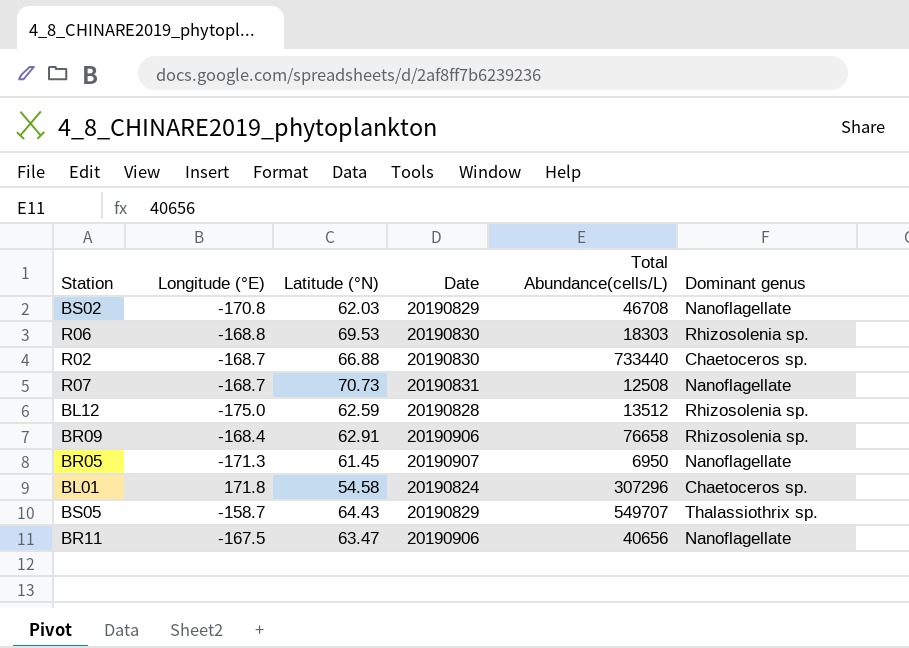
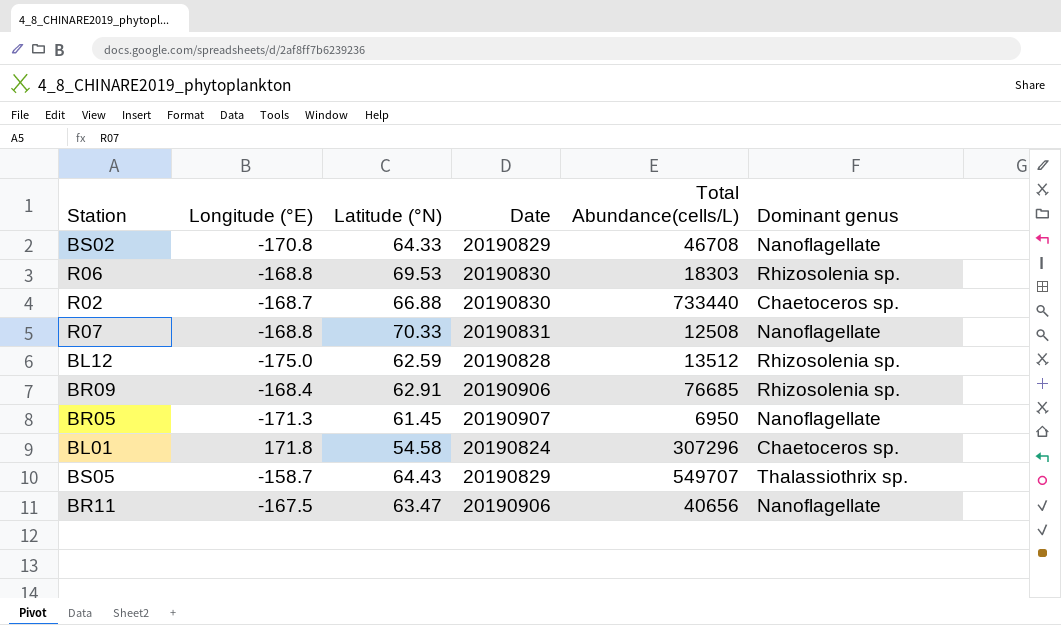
BS02 | Latitude (°N): 62.03 -> 64.33
R07 | Longitude (°E): -168.7 -> -168.8
R07 | Latitude (°N): 70.73 -> 70.33
BR09 | Total Abundance(cells/L): 76658 -> 76685

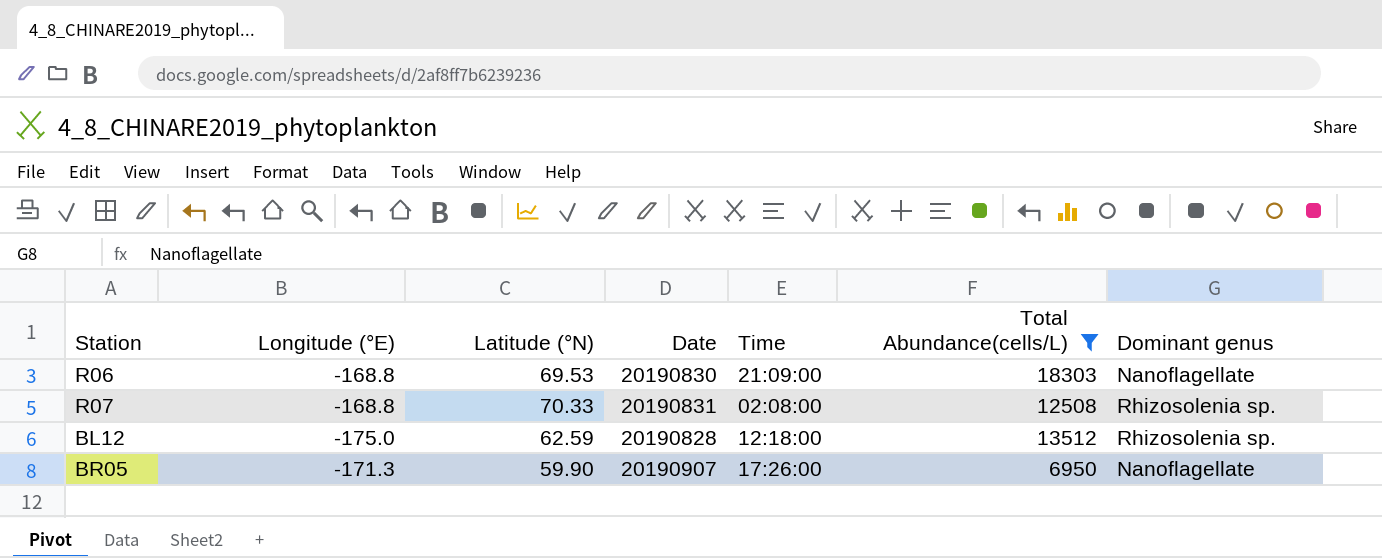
filter: none -> Total Abundance(cells/L) <= 18303
column Time | position: none -> 5
R06 | Dominant genus: Rhizosolenia sp. -> Nanoflagellate
R07 | Dominant genus: Nanoflagellate -> Rhizosolenia sp.
BR05 | Latitude (°N): 61.45 -> 59.90

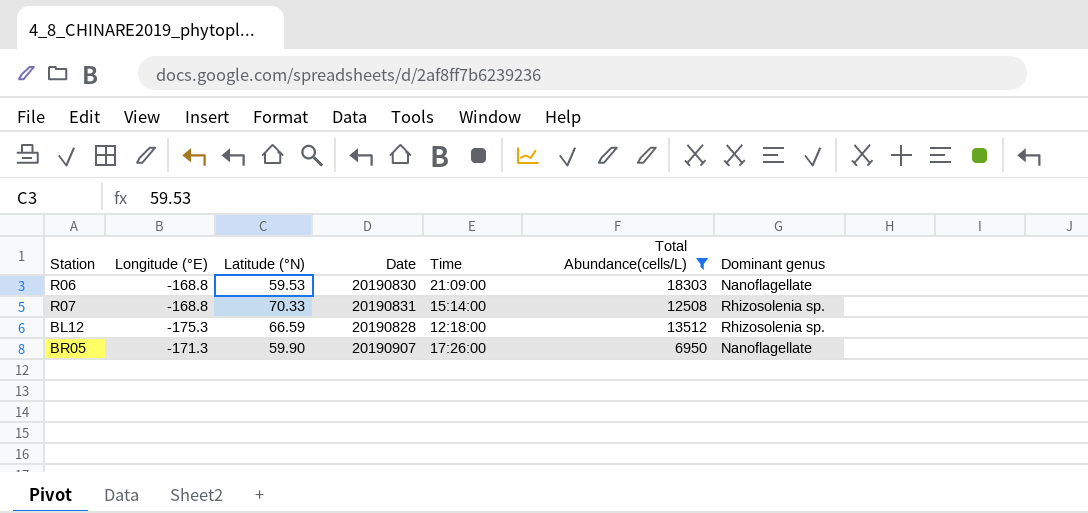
R06 | Latitude (°N): 69.53 -> 59.53
R07 | Time: 02:08:00 -> 15:14:00
BL12 | Longitude (°E): -175.0 -> -175.3
BL12 | Latitude (°N): 62.59 -> 66.59

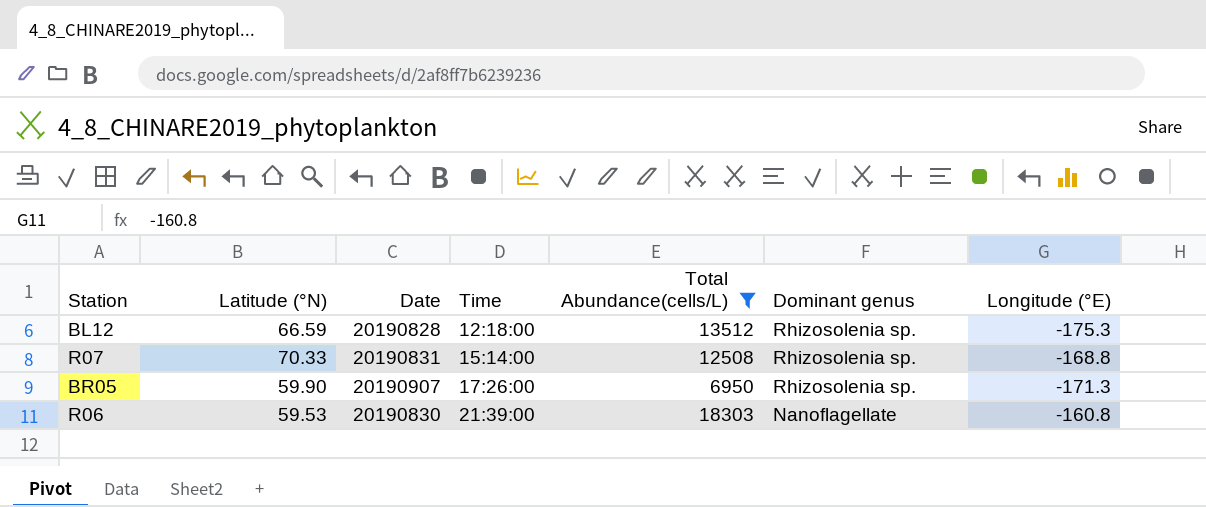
row order: none -> Time ascending
column Longitude (°E) | position: 2 -> 7
BR05 | Dominant genus: Nanoflagellate -> Rhizosolenia sp.
R06 | Time: 21:09:00 -> 21:39:00
R06 | Longitude (°E): -168.8 -> -160.8

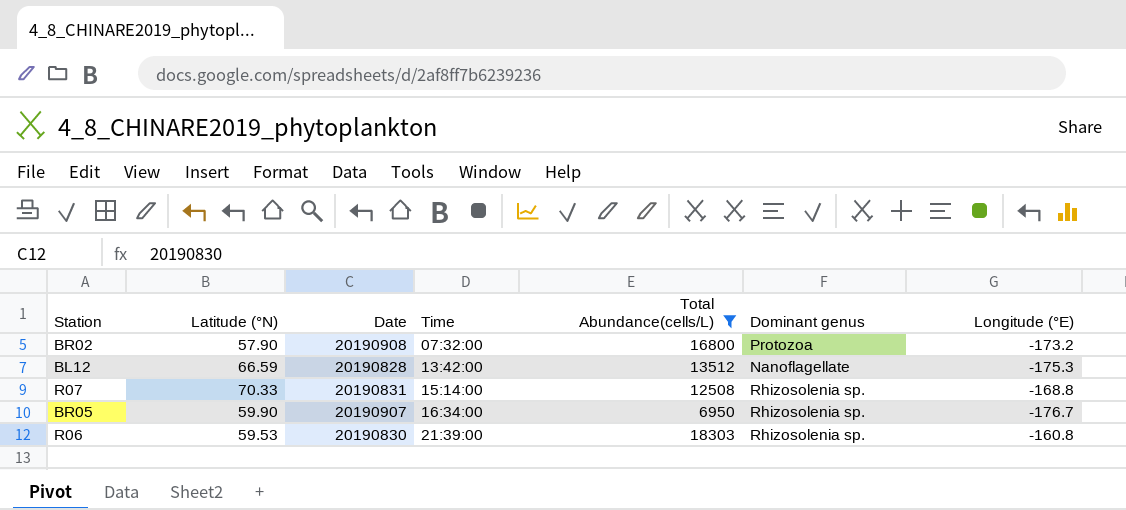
row BR02: none -> 57.90 | 20190908 | 07:32:00 | 16800 | Protozoa | -173.2
BL12 | Time: 12:18:00 -> 13:42:00
BL12 | Dominant genus: Rhizosolenia sp. -> Nanoflagellate
BR05 | Time: 17:26:00 -> 16:34:00
BR05 | Longitude (°E): -171.3 -> -176.7
R06 | Dominant genus: Nanoflagellate -> Rhizosolenia sp.

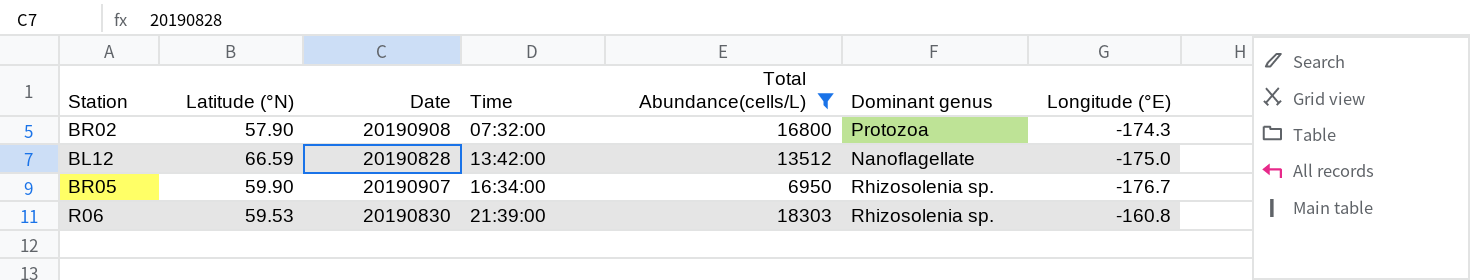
row R07: 70.33 | 20190831 | 15:14:00 | 12508 | Rhizosolenia sp. | -168.8 -> none
BR02 | Longitude (°E): -173.2 -> -174.3
BL12 | Longitude (°E): -175.3 -> -175.0

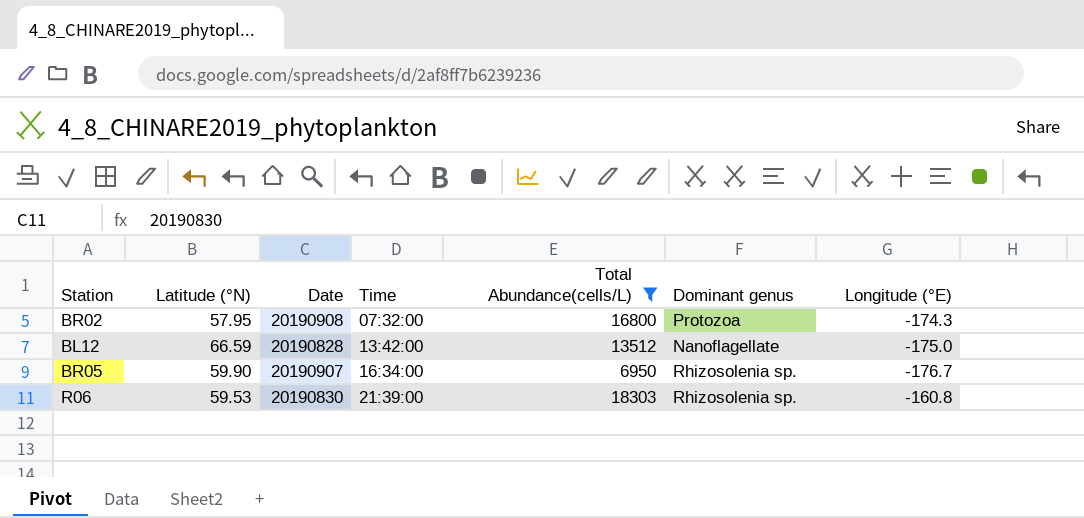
BR02 | Latitude (°N): 57.90 -> 57.95

